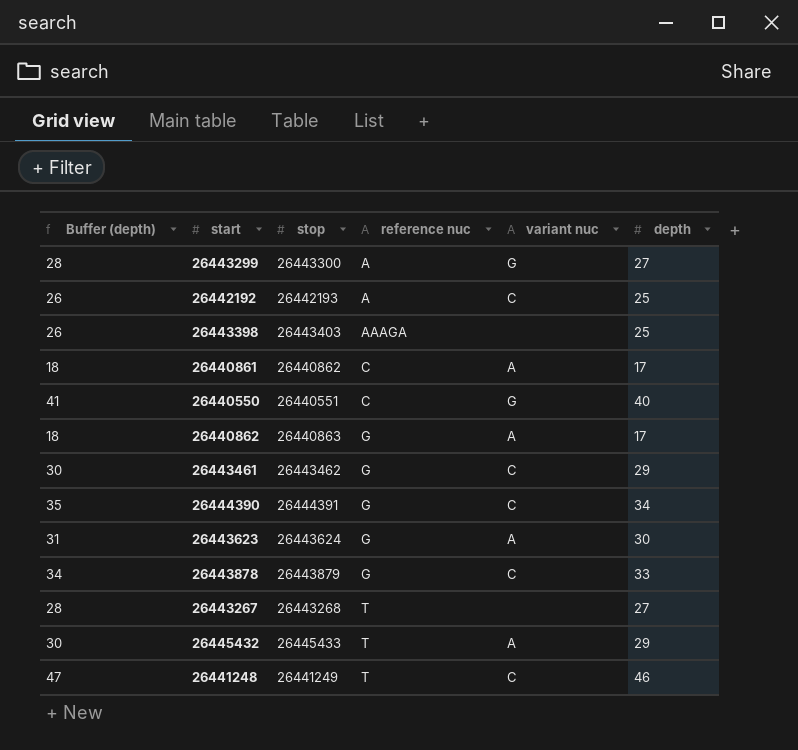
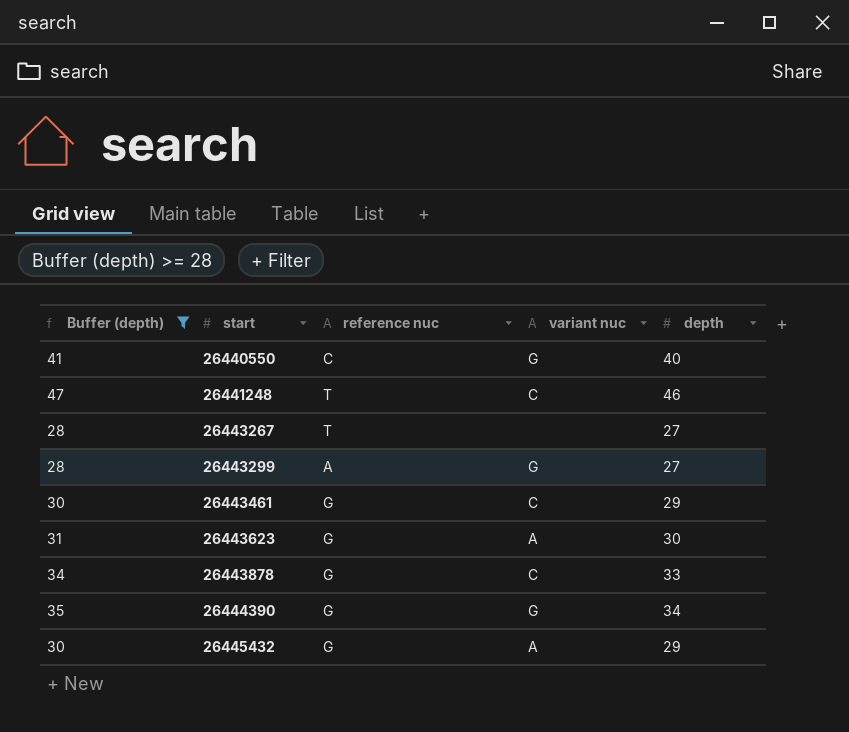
filter: none -> Buffer (depth) >= 28
row order: reference nuc ascending -> start ascending
column stop | position: 3 -> none
26444390 | variant nuc: C -> G
26445432 | reference nuc: T -> G

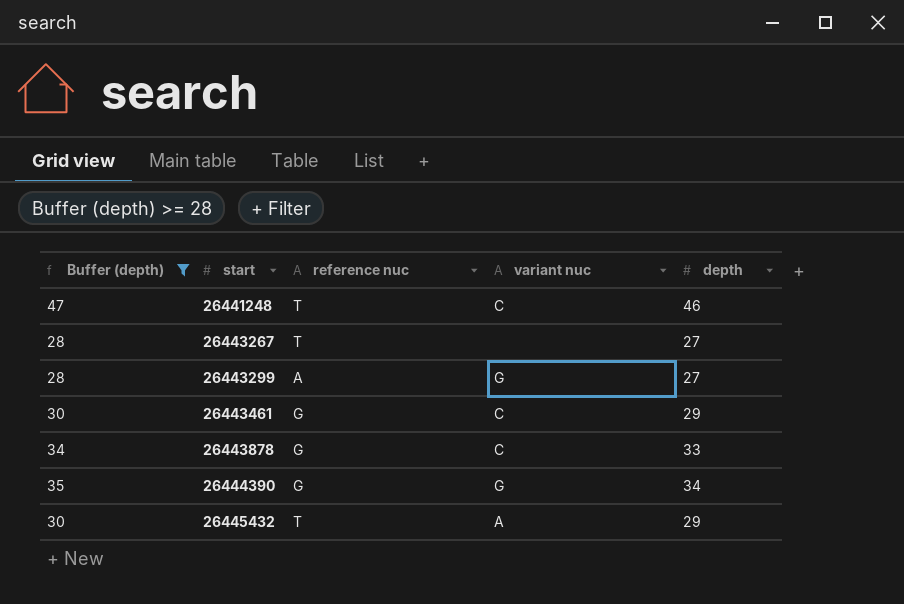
row 26440550: 41 | C | G | 40 -> none
row 26443623: 31 | G | A | 30 -> none
26445432 | reference nuc: G -> T

